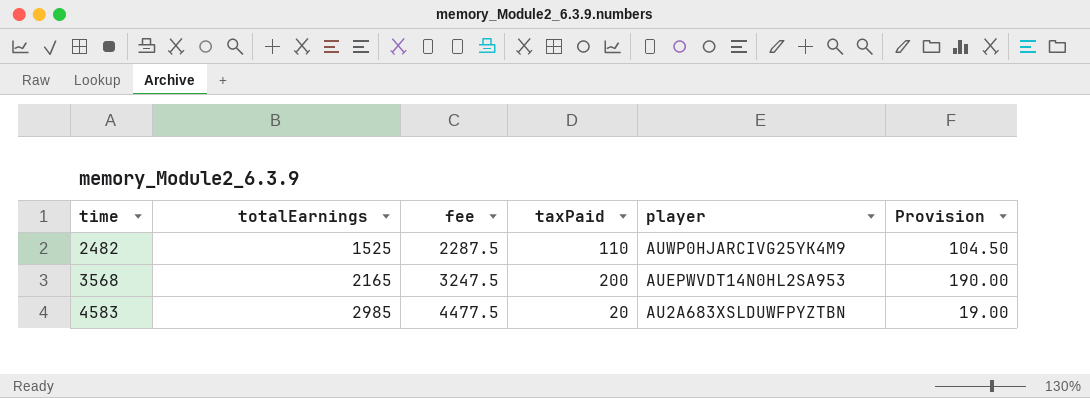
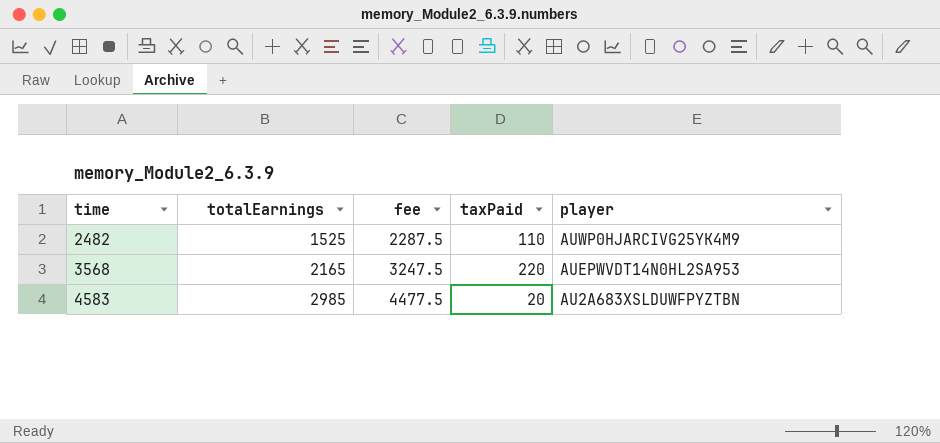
column Provision | formula: [taxPaid] * 0.95 -> none
3568 | taxPaid: 200 -> 220

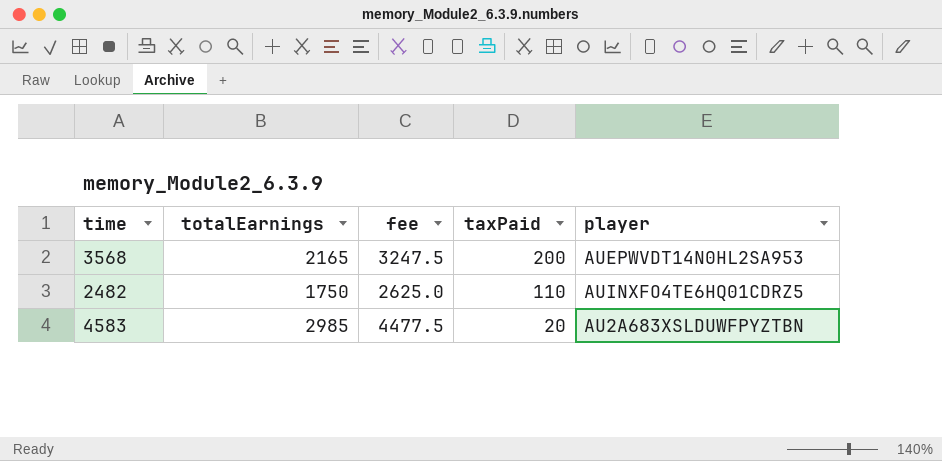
row order: time ascending -> taxPaid descending
3568 | taxPaid: 220 -> 200
2482 | totalEarnings: 1525 -> 1750
2482 | fee: 2287.5 -> 2625.0
2482 | player: AUWP0HJARCIVG25YK4M9 -> AUINXFO4TE6HQ01CDRZ5

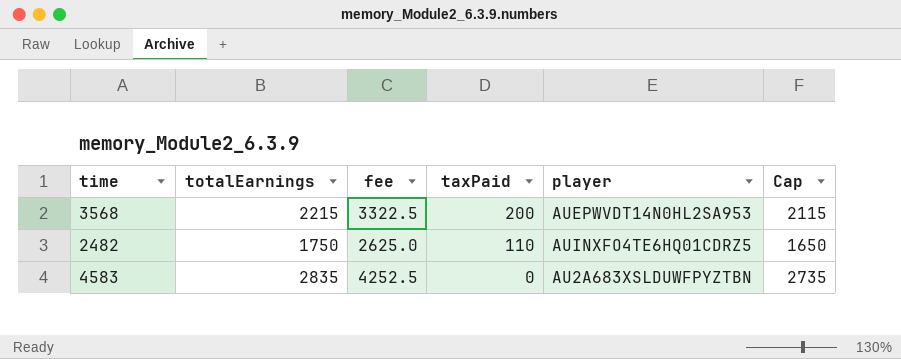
column Cap | formula: none -> [totalEarnings] - 100
3568 | totalEarnings: 2165 -> 2215
3568 | fee: 3247.5 -> 3322.5
4583 | totalEarnings: 2985 -> 2835
4583 | fee: 4477.5 -> 4252.5
4583 | taxPaid: 20 -> 0

